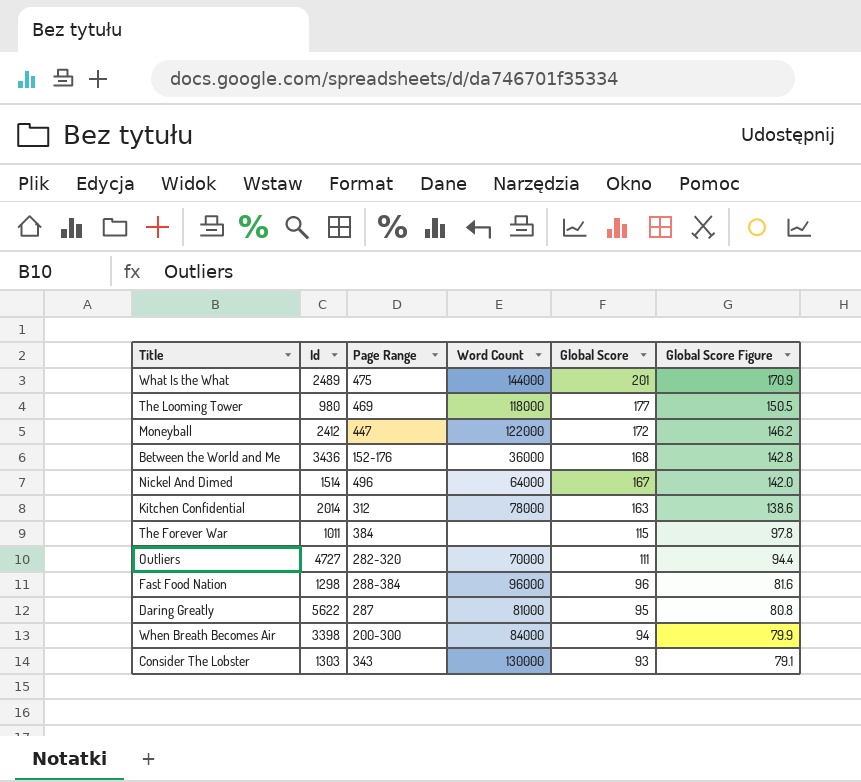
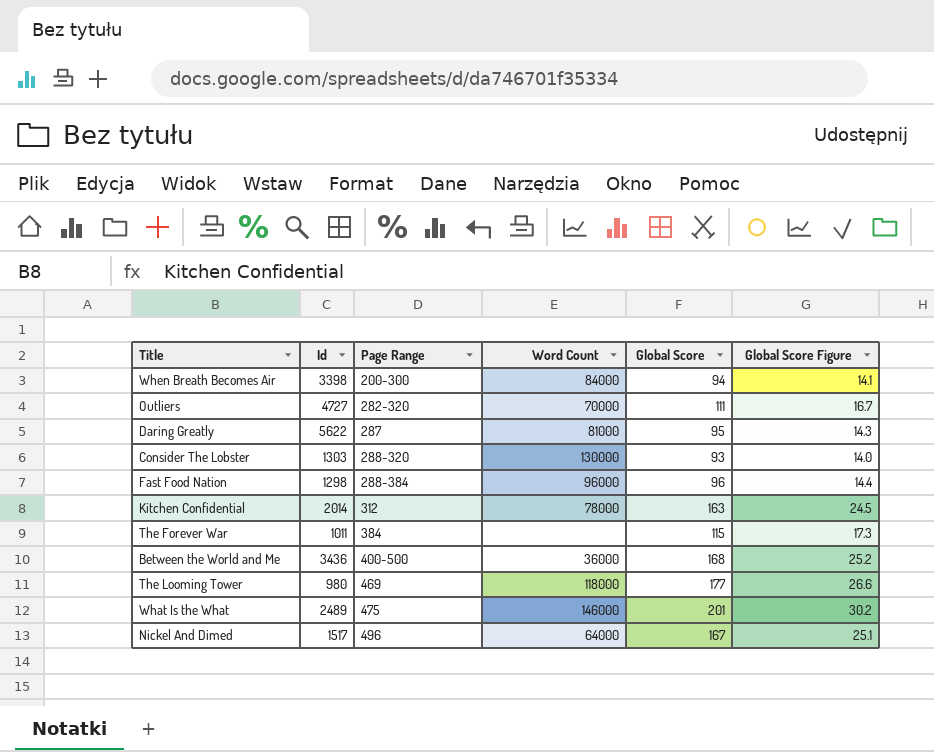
row order: Global Score descending -> Page Range ascending
column Global Score Figure | formula: [Global Score] * 0.85 -> [Global Score] * 0.15
row Moneyball: 2412 | 447 | 122000 | 172 | 146.2 -> none
Consider The Lobster | Page Range: 343 -> 288-320
Between the World and Me | Page Range: 152-176 -> 400-500
What Is the What | Word Count: 144000 -> 146000
Nickel And Dimed | Id: 1514 -> 1517

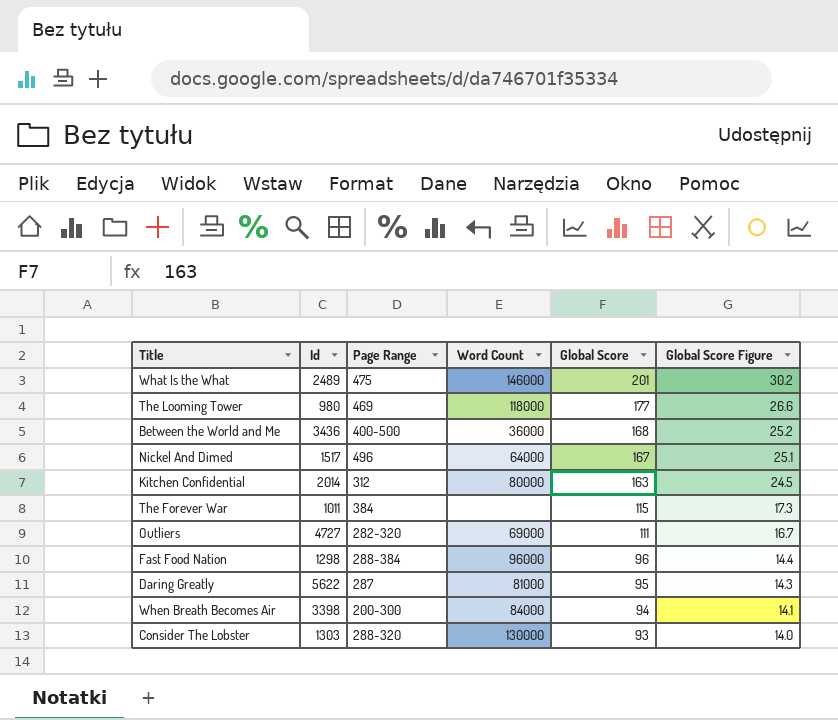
row order: Page Range ascending -> Global Score descending
Kitchen Confidential | Word Count: 78000 -> 80000
Outliers | Word Count: 70000 -> 69000

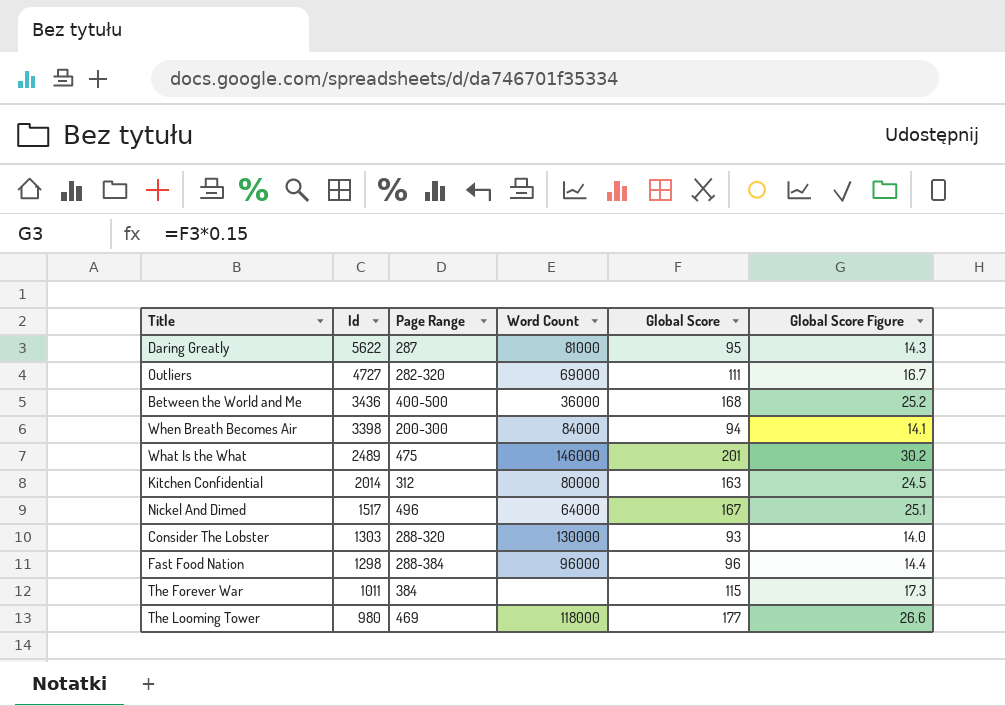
row order: Global Score descending -> Id descending

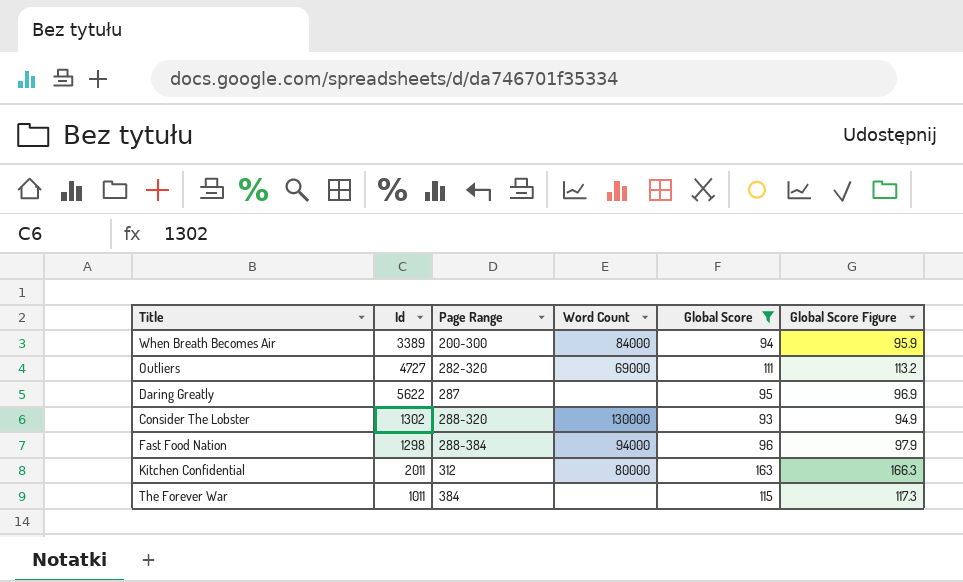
filter: none -> Global Score <= 163
row order: Id descending -> Page Range ascending
column Global Score Figure | formula: [Global Score] * 0.15 -> [Global Score] * 1.02
When Breath Becomes Air | Id: 3398 -> 3389
Daring Greatly | Word Count: 81000 -> none
Consider The Lobster | Id: 1303 -> 1302
Fast Food Nation | Word Count: 96000 -> 94000
Kitchen Confidential | Id: 2014 -> 2011

